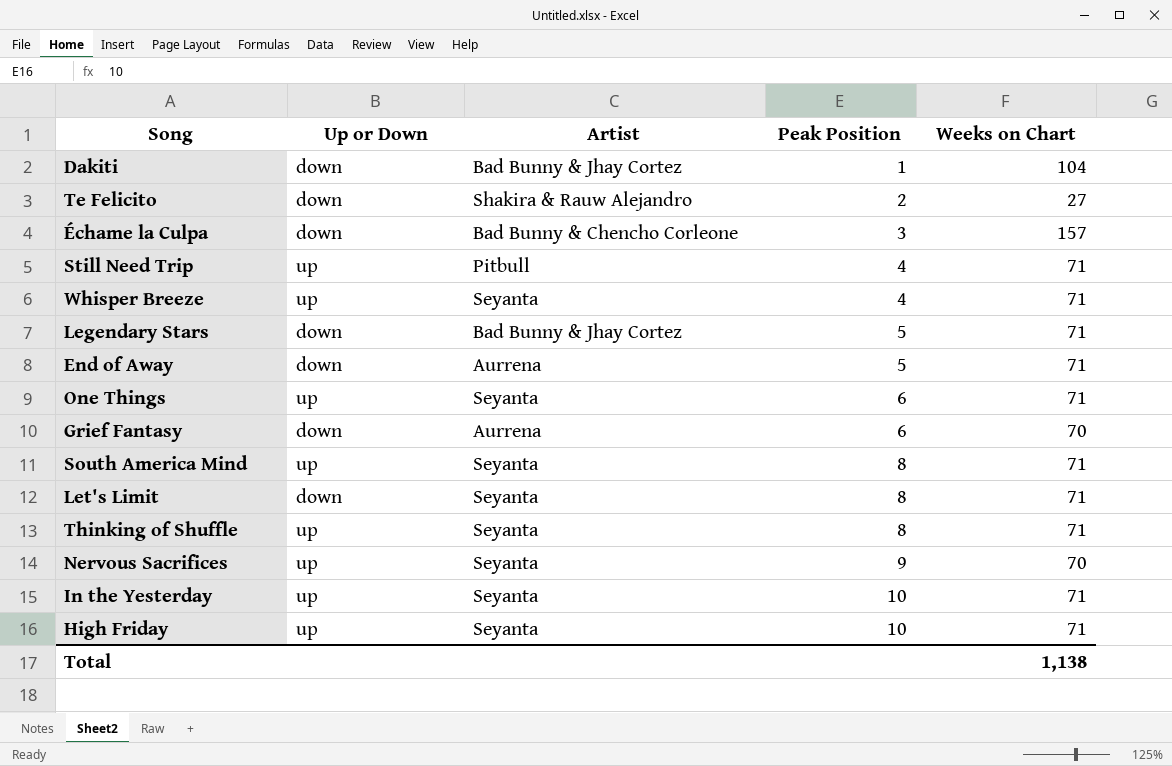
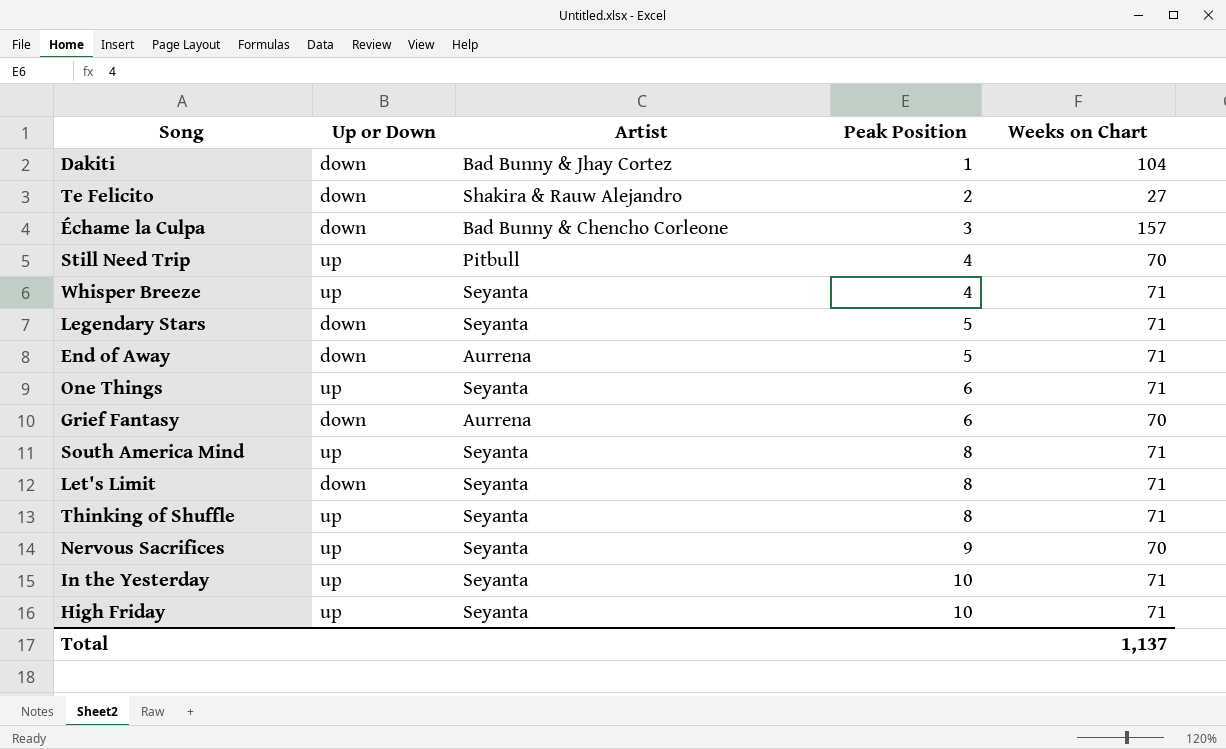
Still Need Trip | Weeks on Chart: 71 -> 70
Legendary Stars | Artist: Bad Bunny & Jhay Cortez -> Seyanta
Total | Weeks on Chart: 1,138 -> 1,137

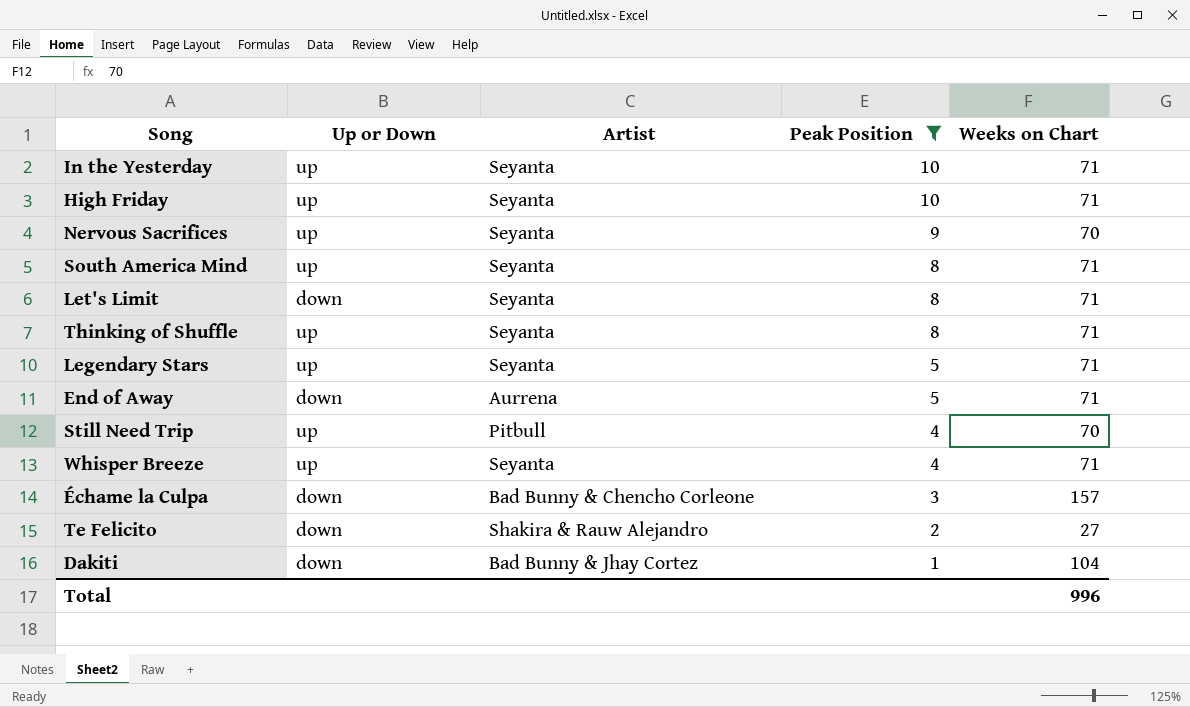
filter: none -> Peak Position != 6
row order: Peak Position ascending -> Peak Position descending
Legendary Stars | Up or Down: down -> up
Total | Weeks on Chart: 1,137 -> 996

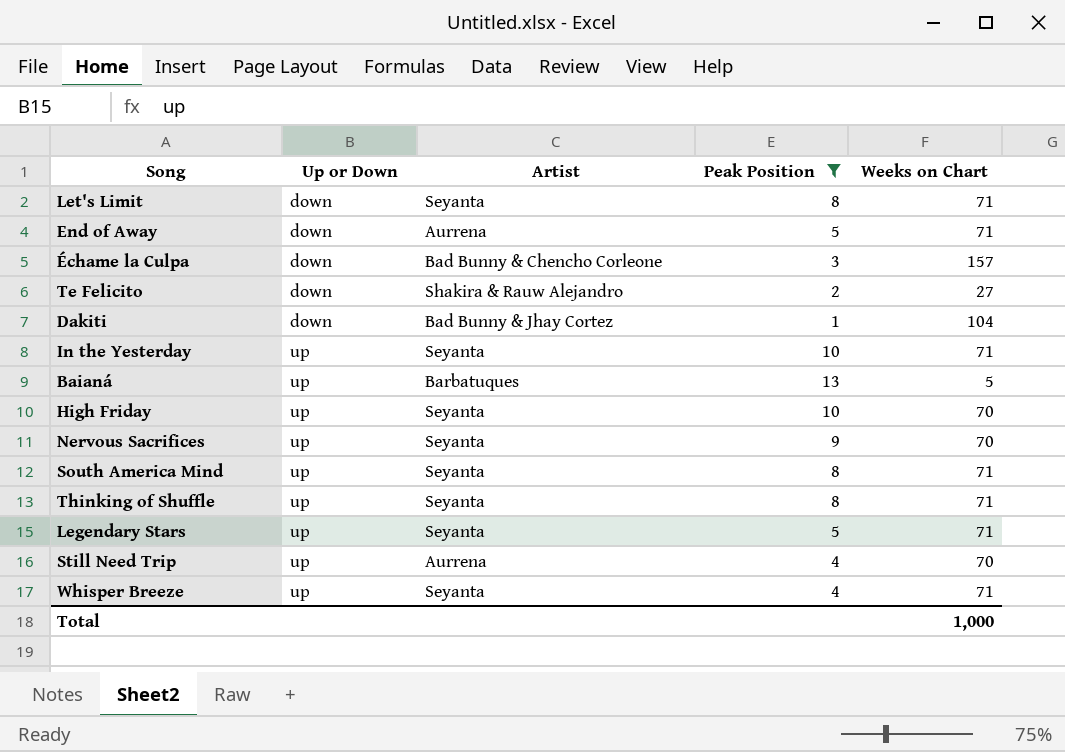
row order: Peak Position descending -> Up or Down ascending
row Baianá: none -> up | Barbatuques | 13 | 5
High Friday | Weeks on Chart: 71 -> 70
Still Need Trip | Artist: Pitbull -> Aurrena
Total | Weeks on Chart: 996 -> 1,000

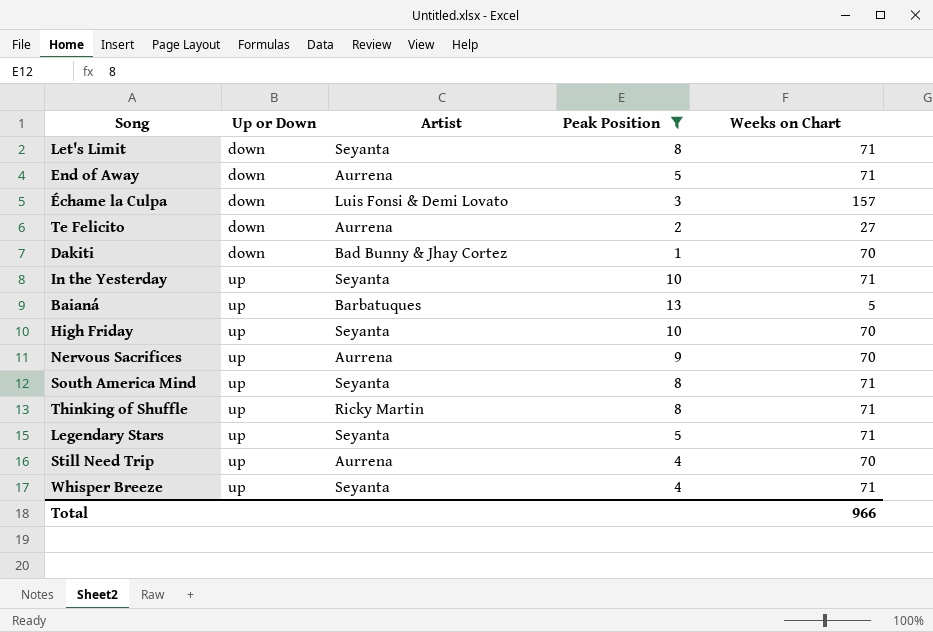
Échame la Culpa | Artist: Bad Bunny & Chencho Corleone -> Luis Fonsi & Demi Lovato
Te Felicito | Artist: Shakira & Rauw Alejandro -> Aurrena
Dakiti | Weeks on Chart: 104 -> 70
Nervous Sacrifices | Artist: Seyanta -> Aurrena
Thinking of Shuffle | Artist: Seyanta -> Ricky Martin
Total | Weeks on Chart: 1,000 -> 966

